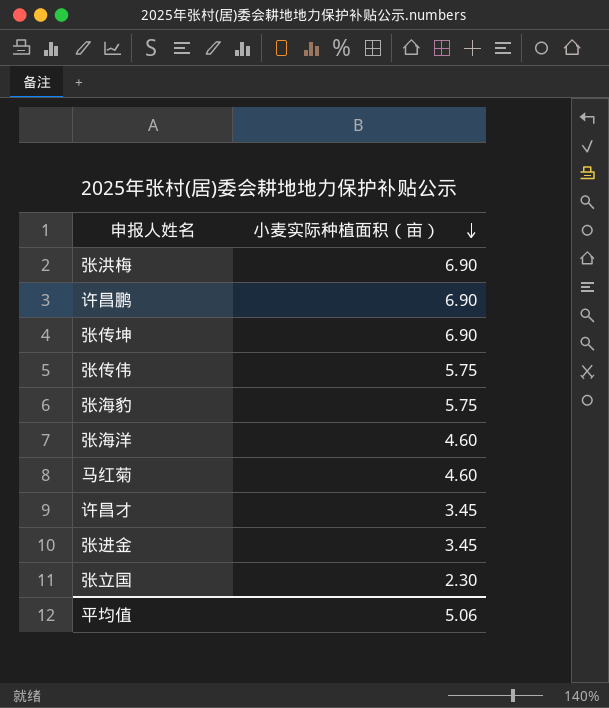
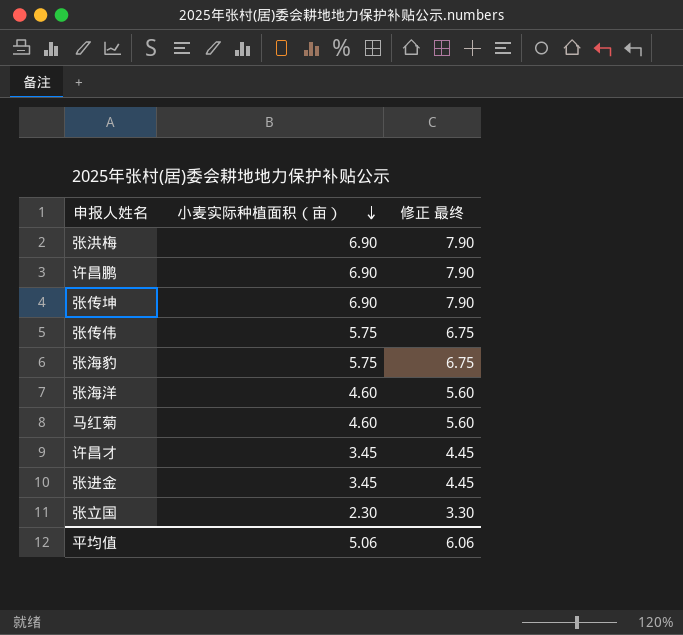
column 修正 最终 | formula: none -> [小麦实际种植面积（亩）] + 1

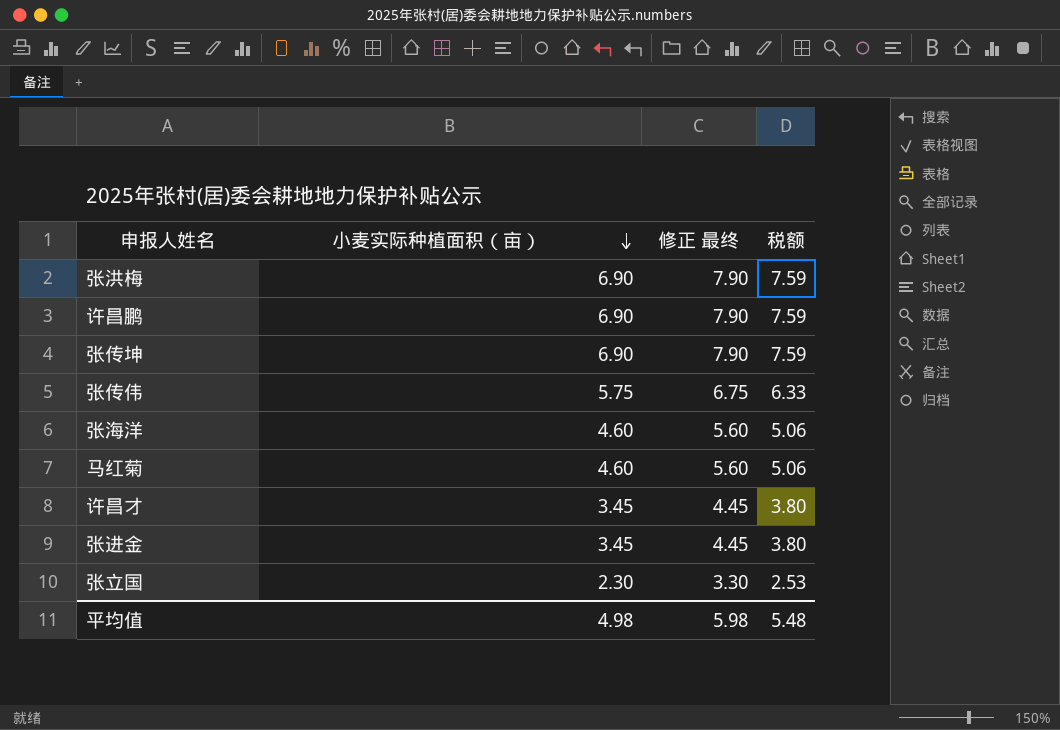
column 税额 | formula: none -> [小麦实际种植面积（亩）] * 1.1
row 张海豹: 5.75 | 6.75 -> none
平均值 | 小麦实际种植面积（亩）: 5.06 -> 4.98
平均值 | 修正 最终: 6.06 -> 5.98

